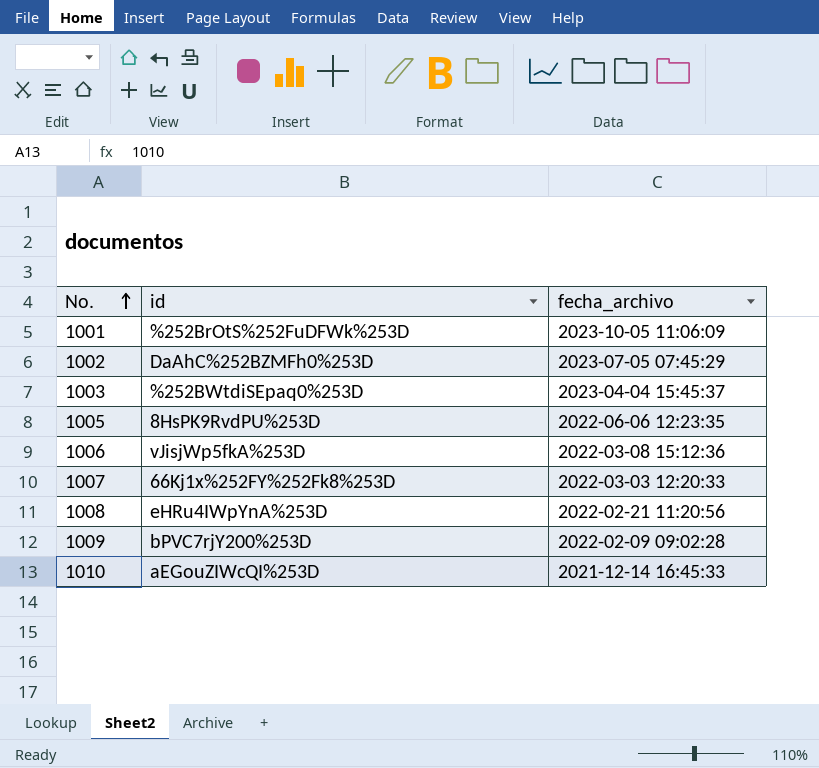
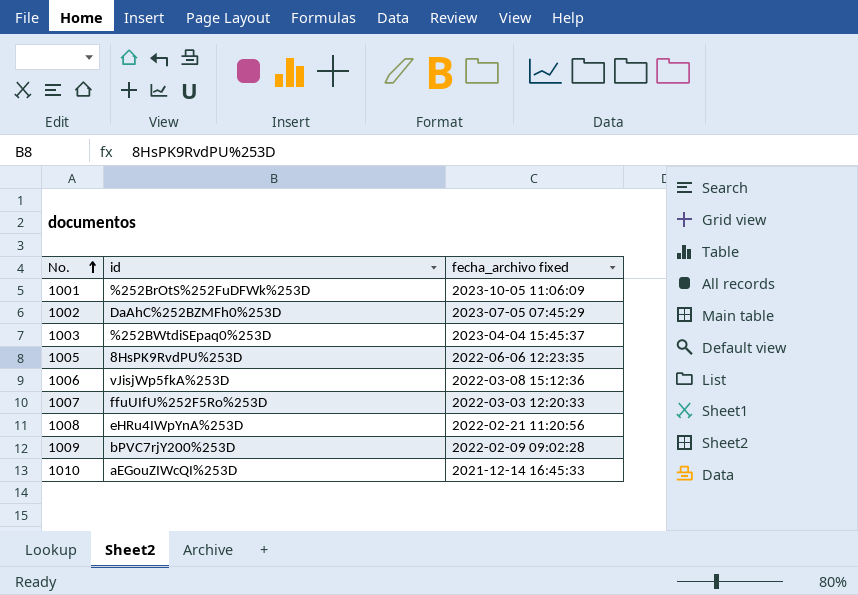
column name: fecha_archivo -> fecha_archivo fixed
1007 | id: 66Kj1x%252FY%252Fk8%253D -> ffuUIfU%252F5Ro%253D

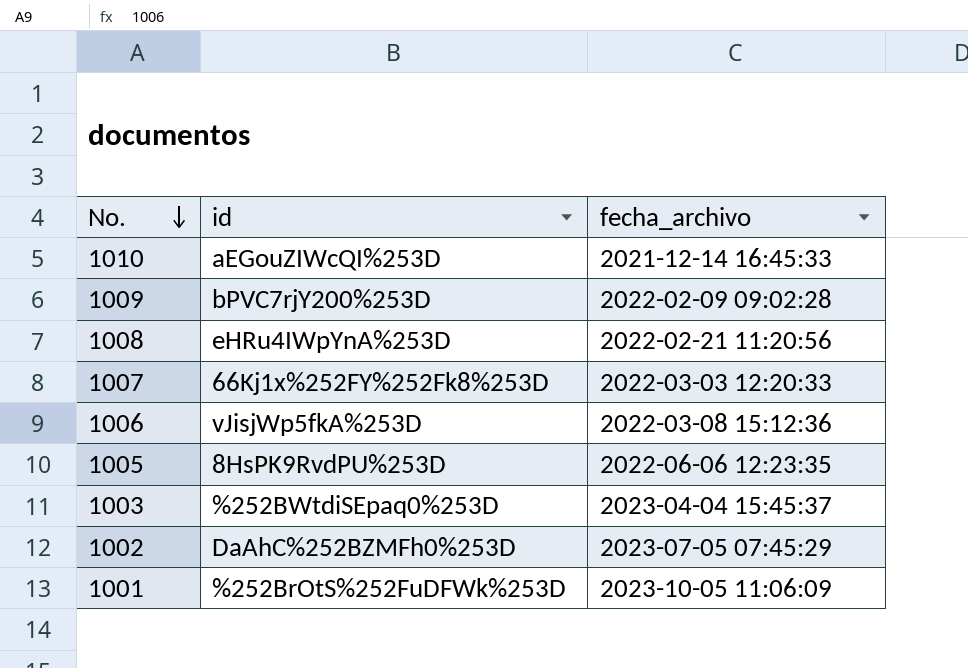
row order: No. ascending -> No. descending
column name: fecha_archivo fixed -> fecha_archivo
1007 | id: ffuUIfU%252F5Ro%253D -> 66Kj1x%252FY%252Fk8%253D

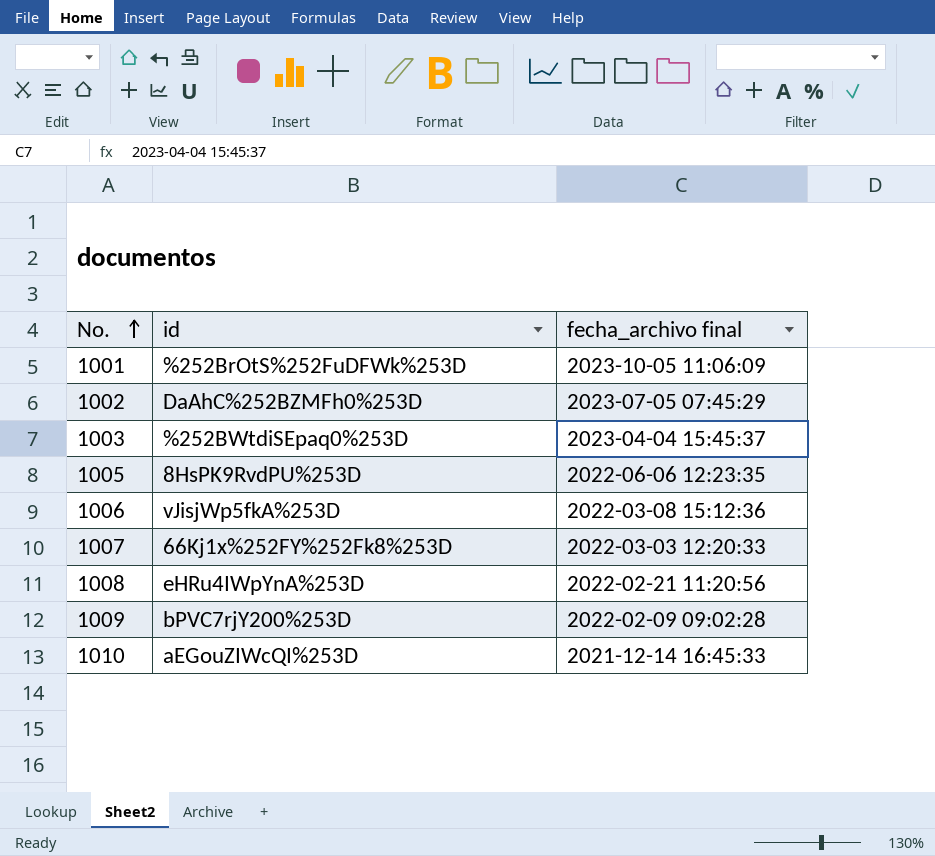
row order: No. descending -> No. ascending
column name: fecha_archivo -> fecha_archivo final

